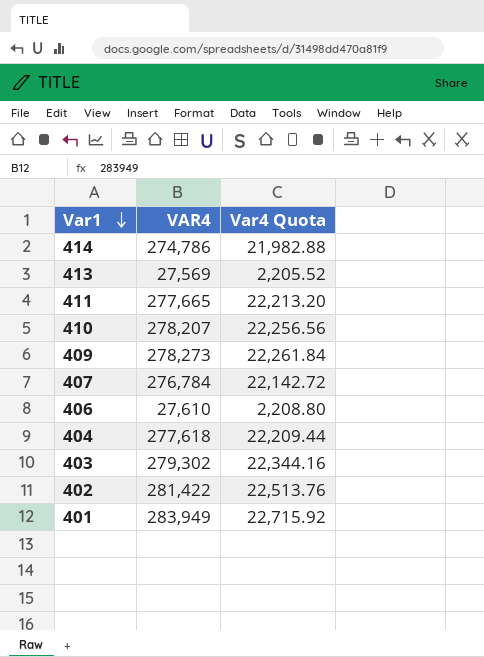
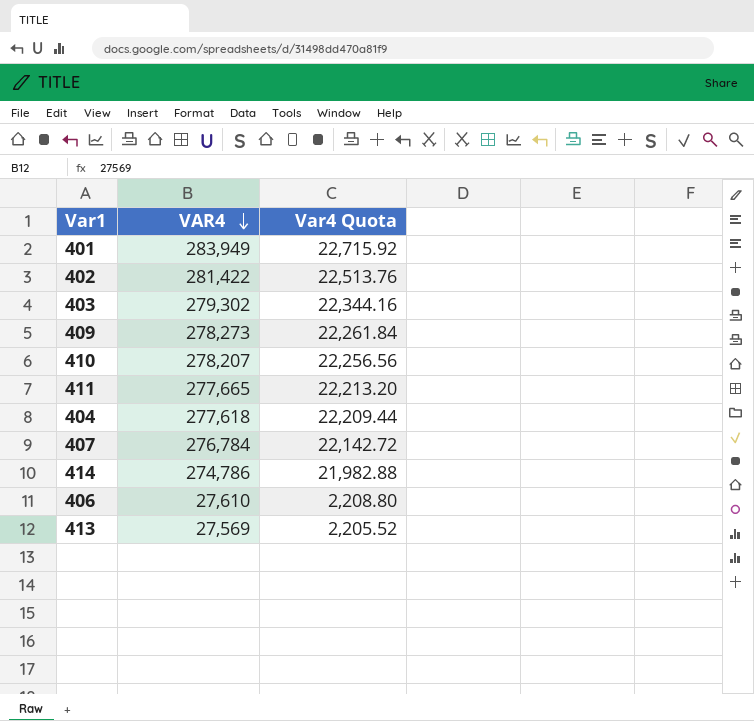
row order: Var1 descending -> VAR4 descending

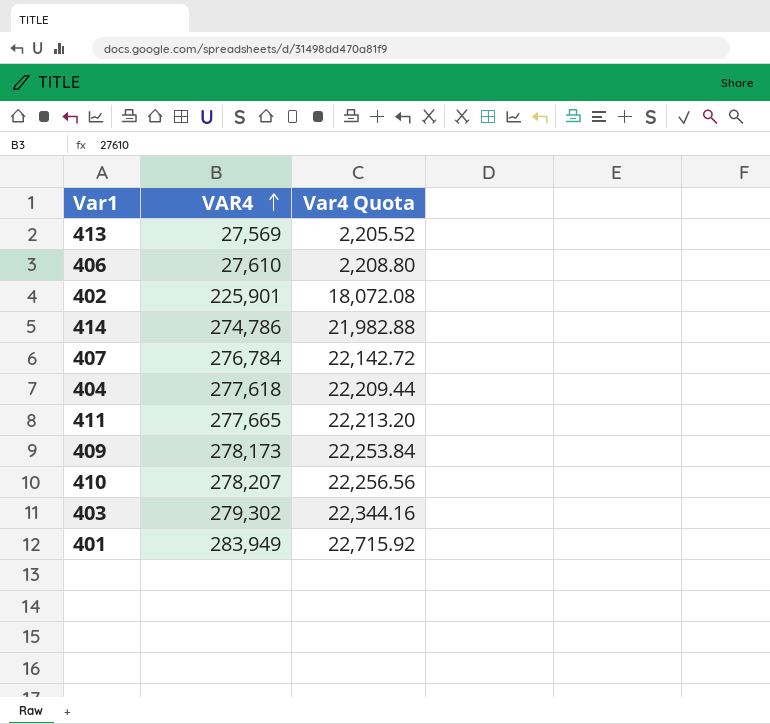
row order: VAR4 descending -> VAR4 ascending
402 | VAR4: 281,422 -> 225,901
402 | Var4 Quota: 22,513.76 -> 18,072.08
409 | VAR4: 278,273 -> 278,173
409 | Var4 Quota: 22,261.84 -> 22,253.84

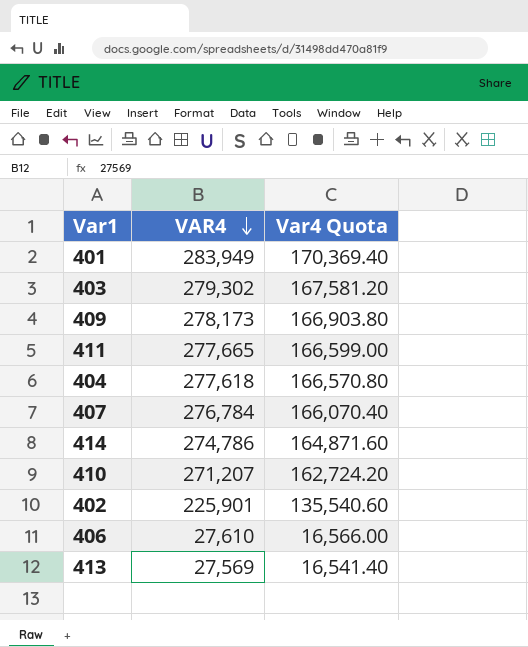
row order: VAR4 ascending -> VAR4 descending
column Var4 Quota | formula: [VAR4] * 0.08 -> [VAR4] * 0.6
410 | VAR4: 278,207 -> 271,207

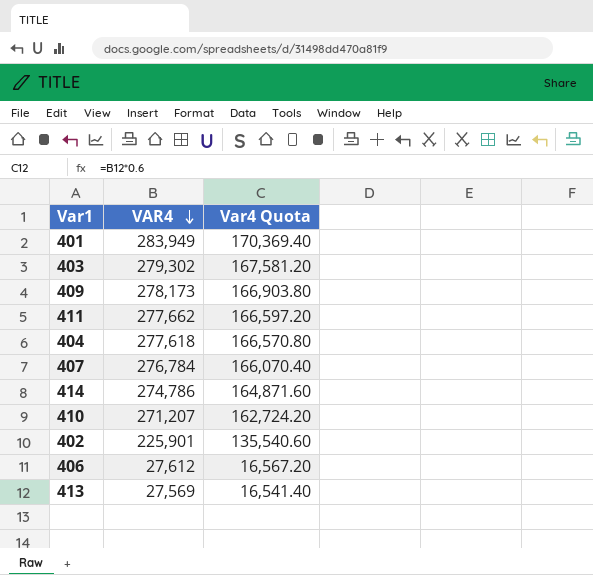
411 | VAR4: 277,665 -> 277,662
411 | Var4 Quota: 166,599.00 -> 166,597.20
406 | VAR4: 27,610 -> 27,612
406 | Var4 Quota: 16,566.00 -> 16,567.20

